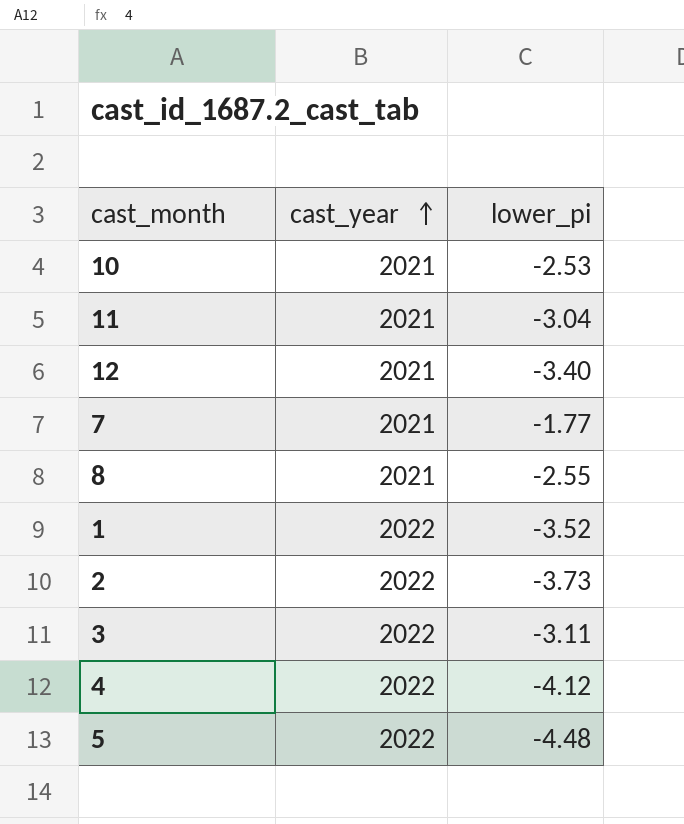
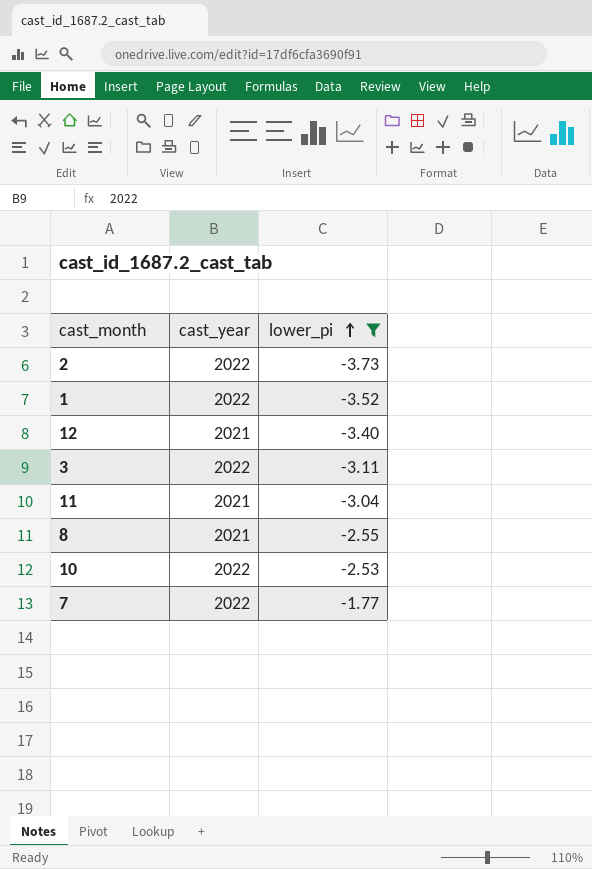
filter: none -> lower_pi >= -3.73
row order: cast_year ascending -> lower_pi ascending
10 | cast_year: 2021 -> 2022
7 | cast_year: 2021 -> 2022

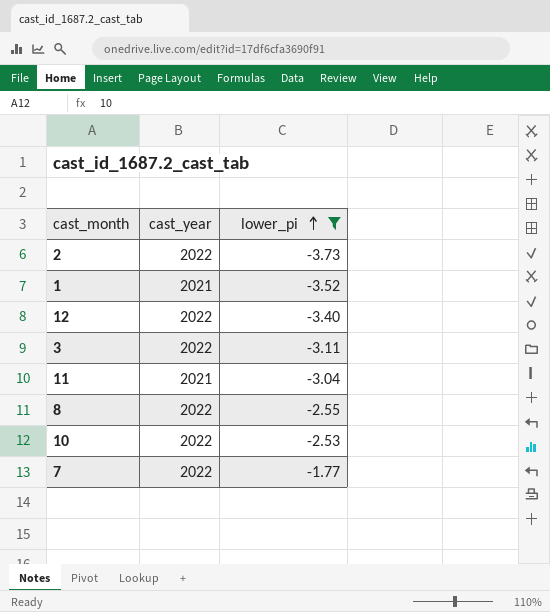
1 | cast_year: 2022 -> 2021
12 | cast_year: 2021 -> 2022
8 | cast_year: 2021 -> 2022

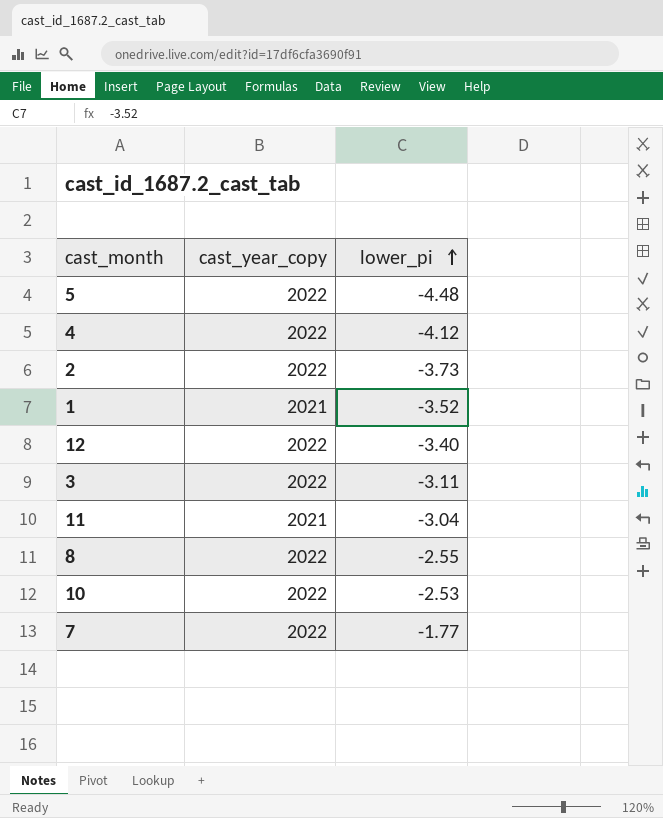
filter: lower_pi >= -3.73 -> none
column name: cast_year -> cast_year_copy

